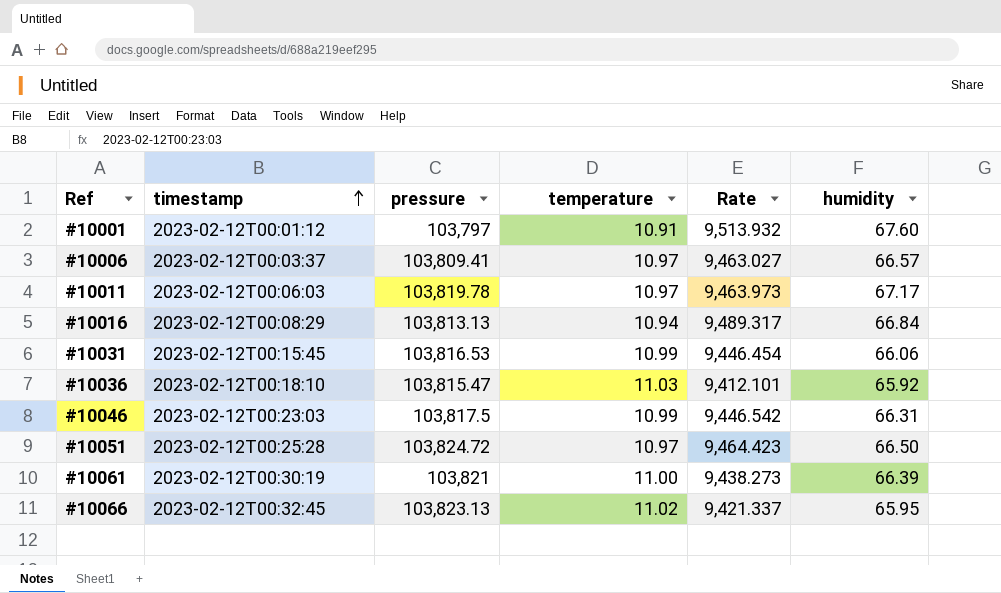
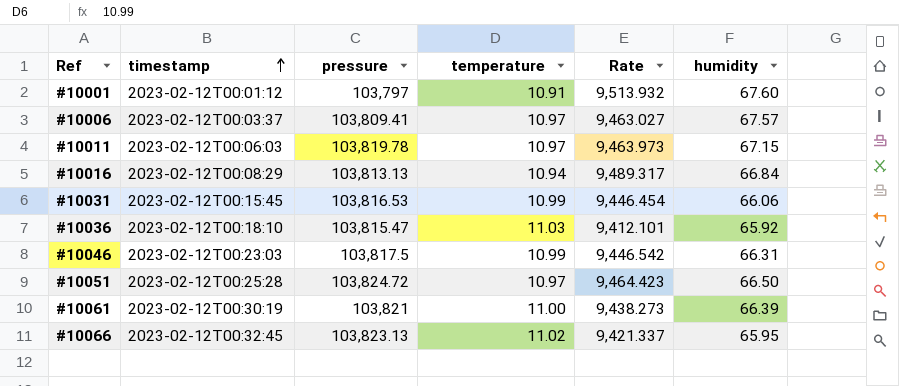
#10006 | humidity: 66.57 -> 67.57
#10011 | humidity: 67.17 -> 67.15

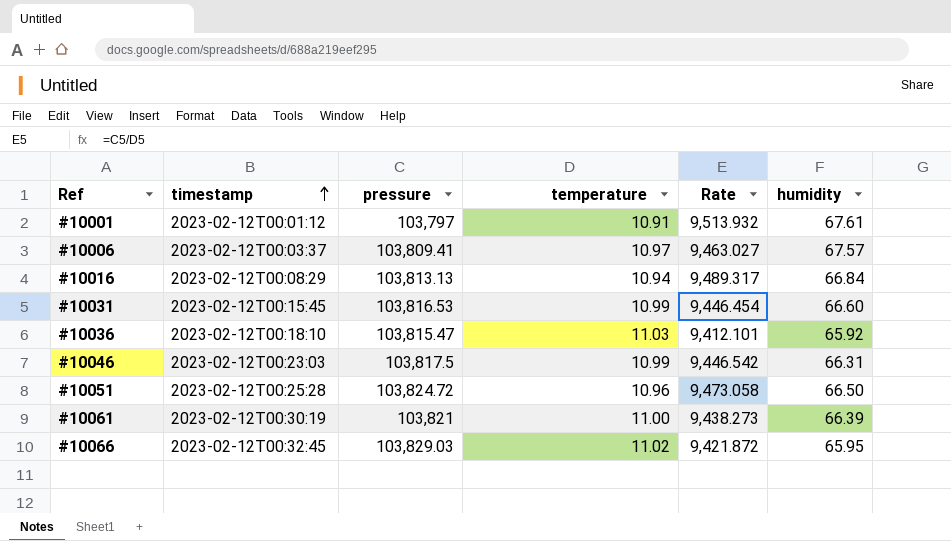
row #10011: 2023-02-12T00:06:03 | 103,819.78 | 10.97 | 9,463.973 | 67.15 -> none
#10001 | humidity: 67.60 -> 67.61
#10031 | humidity: 66.06 -> 66.60
#10051 | temperature: 10.97 -> 10.96
#10051 | Rate: 9,464.423 -> 9,473.058
#10066 | pressure: 103,823.13 -> 103,829.03
#10066 | Rate: 9,421.337 -> 9,421.872

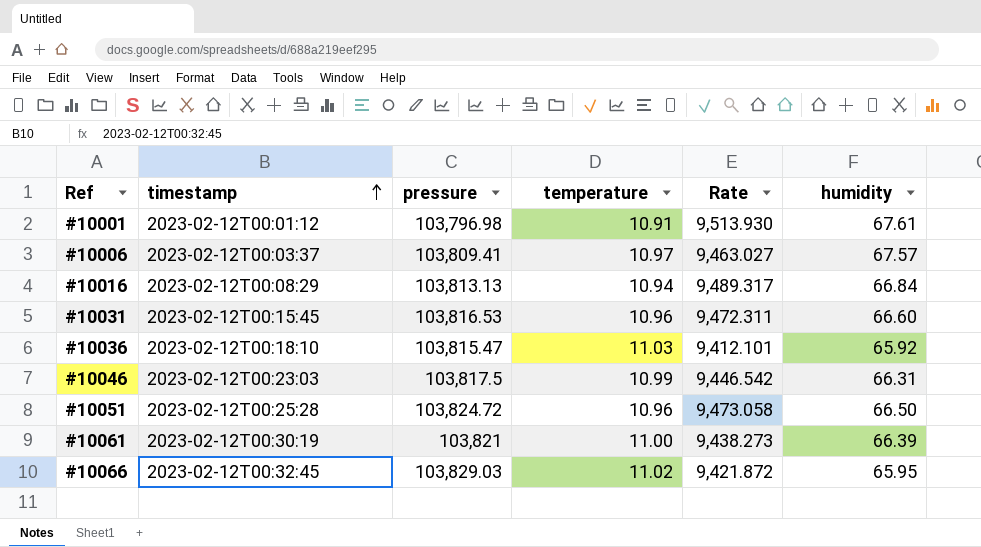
#10001 | pressure: 103,797 -> 103,796.98
#10001 | Rate: 9,513.932 -> 9,513.930
#10031 | temperature: 10.99 -> 10.96
#10031 | Rate: 9,446.454 -> 9,472.311

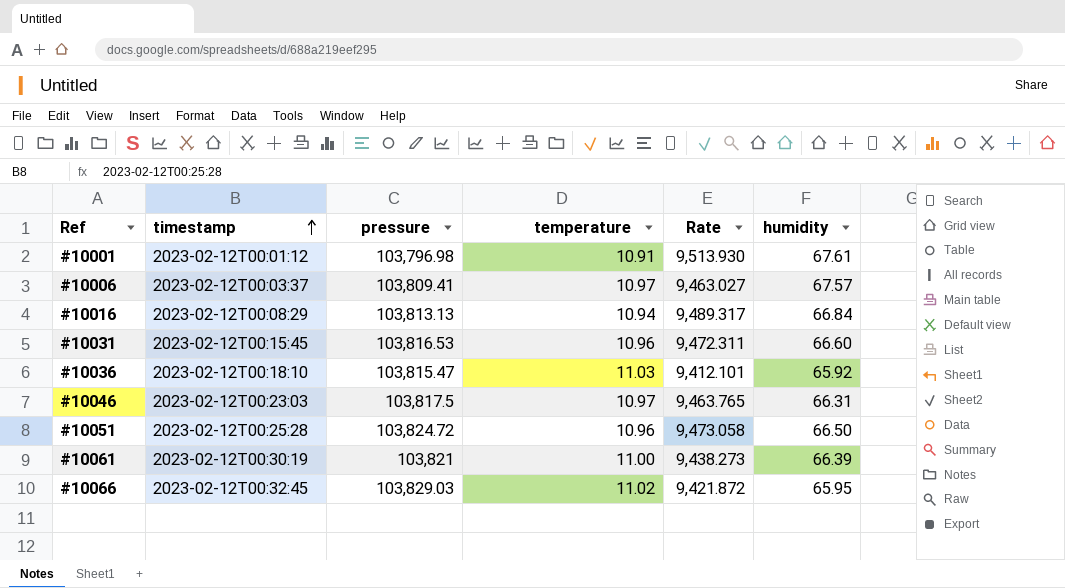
#10046 | temperature: 10.99 -> 10.97
#10046 | Rate: 9,446.542 -> 9,463.765

